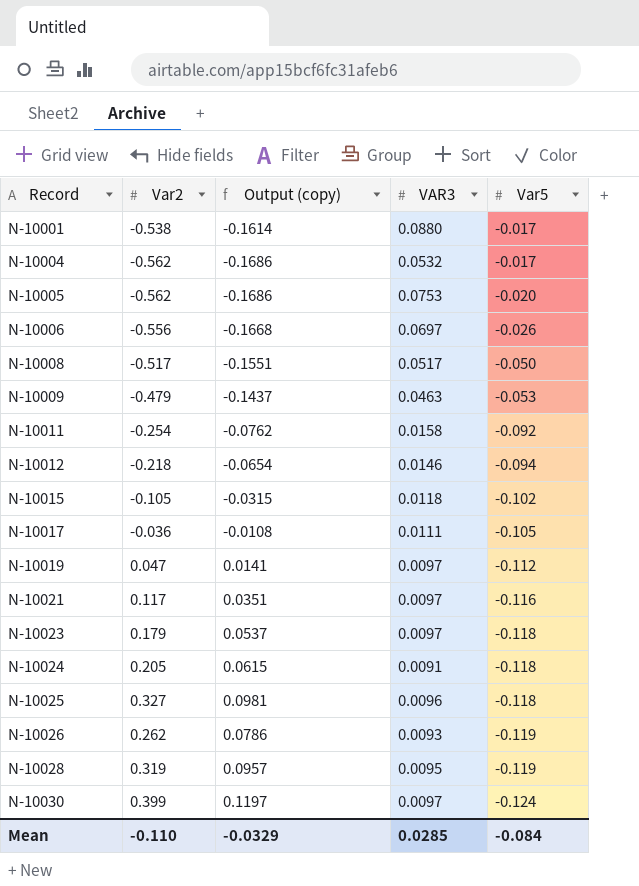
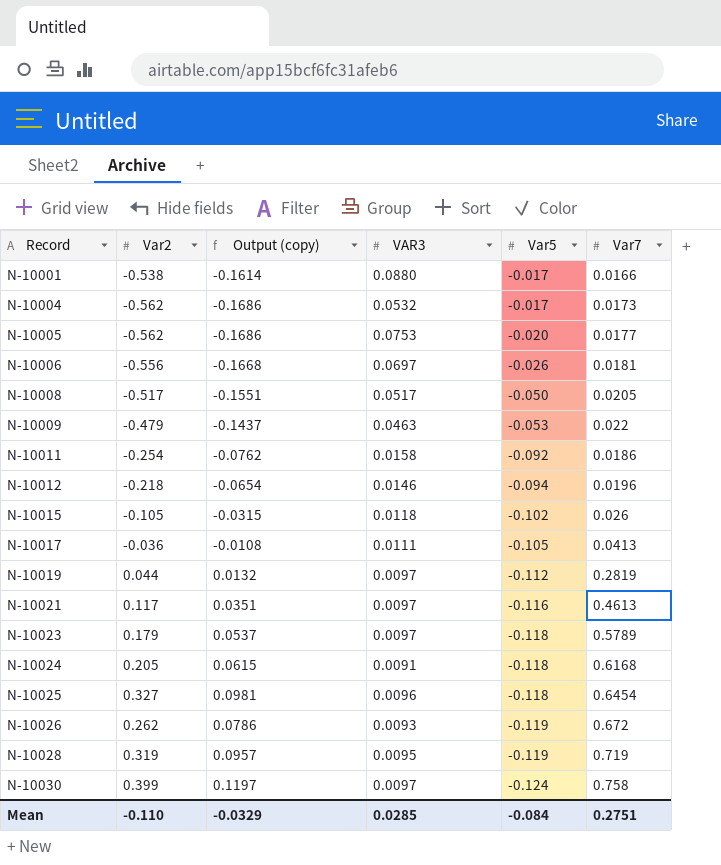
column Var7 | position: none -> 6
N-10019 | Var2: 0.047 -> 0.044
N-10019 | Output (copy): 0.0141 -> 0.0132

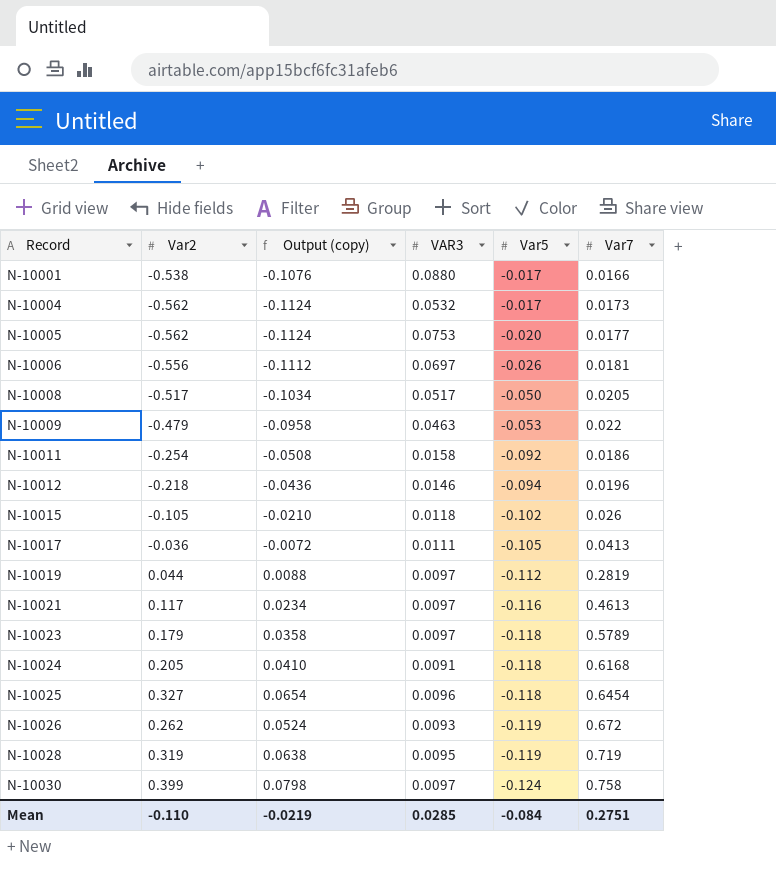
column Output (copy) | formula: [Var2] * 0.3 -> [Var2] * 0.2
Mean | Output (copy): -0.0329 -> -0.0219

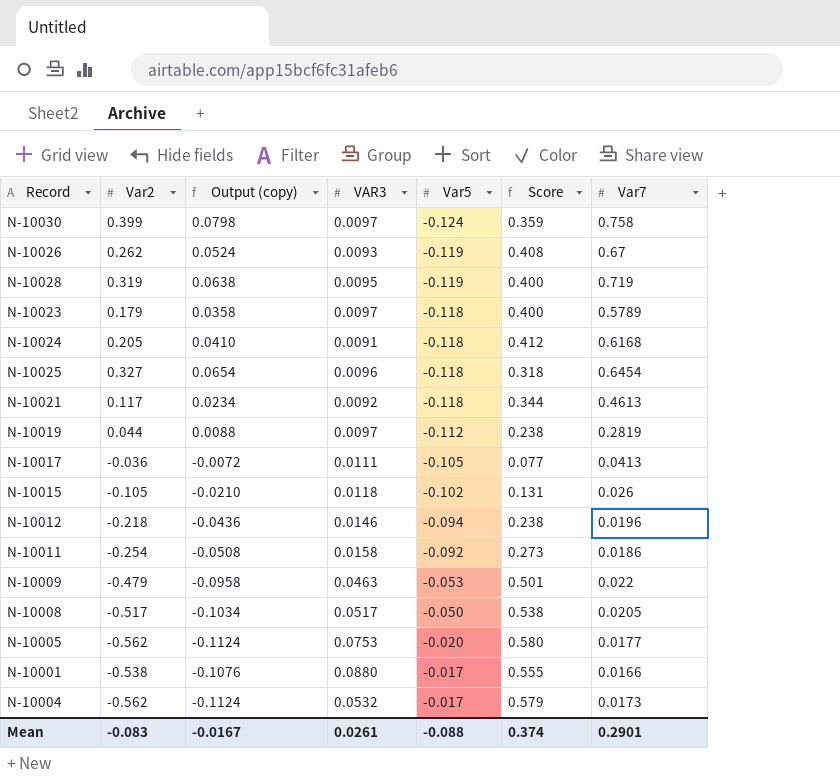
row order: Record ascending -> Var5 ascending
column Score | formula: none -> [Var7] - [Var2]
row N-10006: -0.556 | -0.1112 | 0.0697 | -0.026 | 0.0181 -> none
N-10026 | Var7: 0.672 -> 0.67
N-10021 | VAR3: 0.0097 -> 0.0092
N-10021 | Var5: -0.116 -> -0.118
Mean | Var2: -0.110 -> -0.083
Mean | Output (copy): -0.0219 -> -0.0167
Mean | VAR3: 0.0285 -> 0.0261
Mean | Var5: -0.084 -> -0.088
Mean | Var7: 0.2751 -> 0.2901

